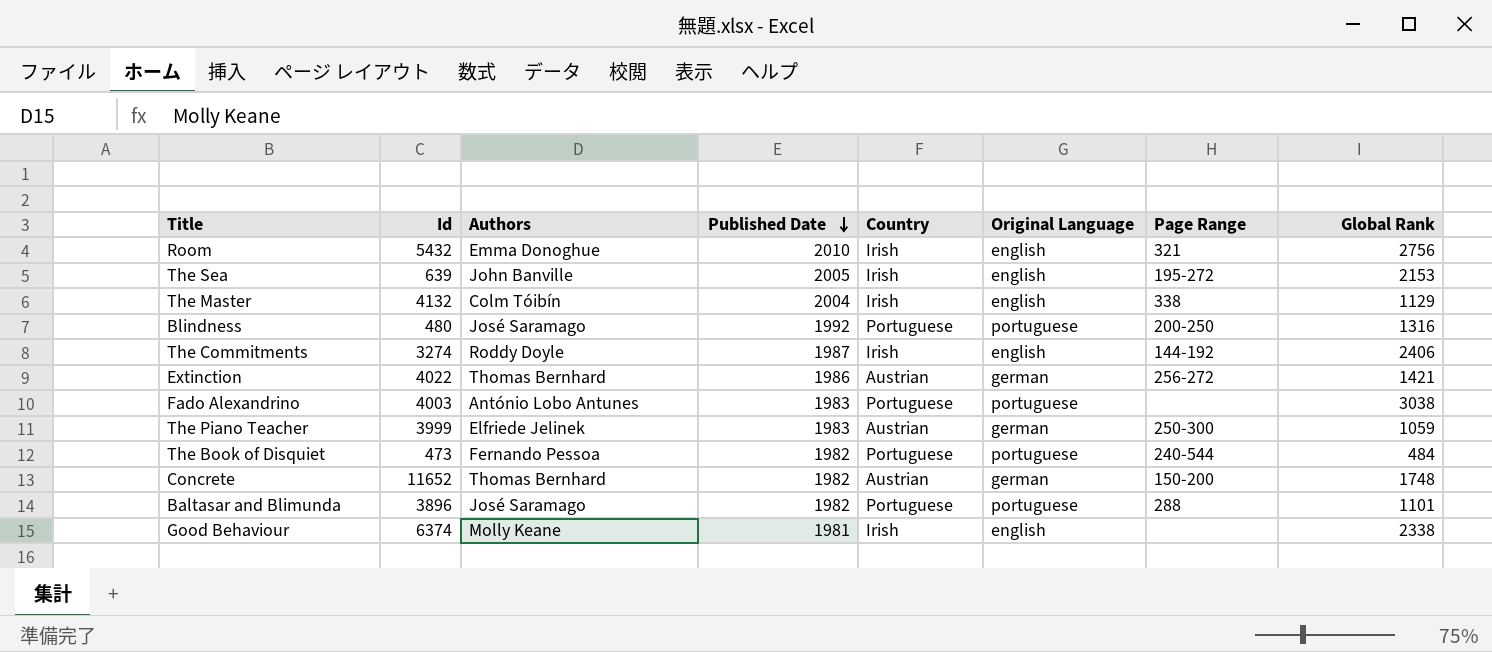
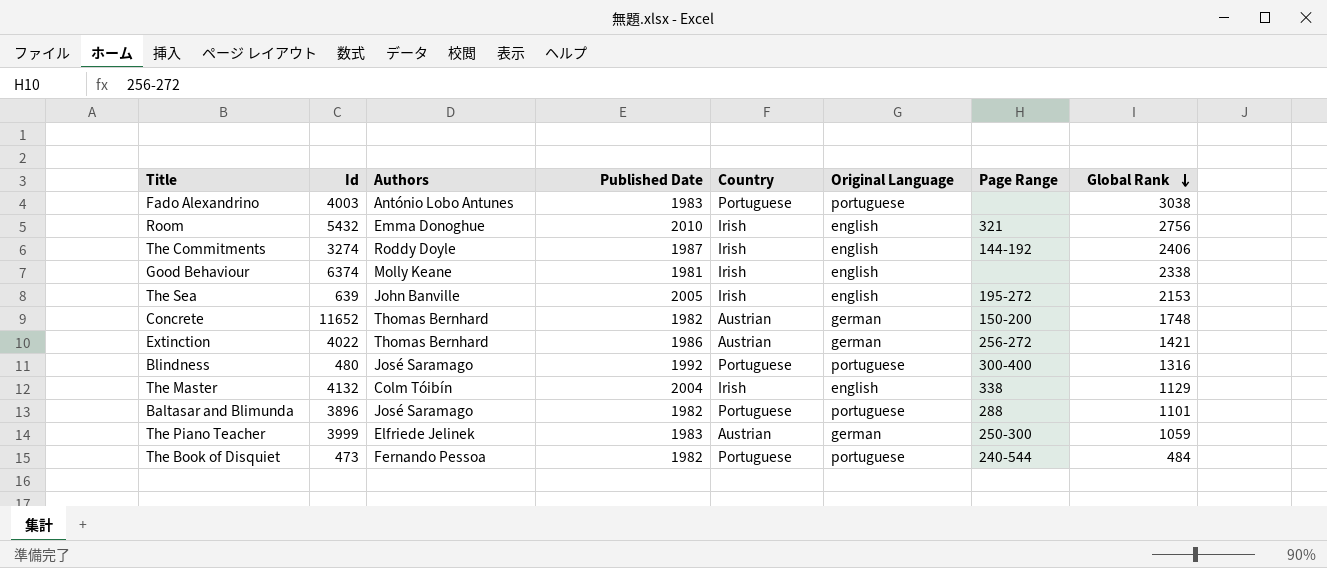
row order: Published Date descending -> Global Rank descending
Blindness | Page Range: 200-250 -> 300-400

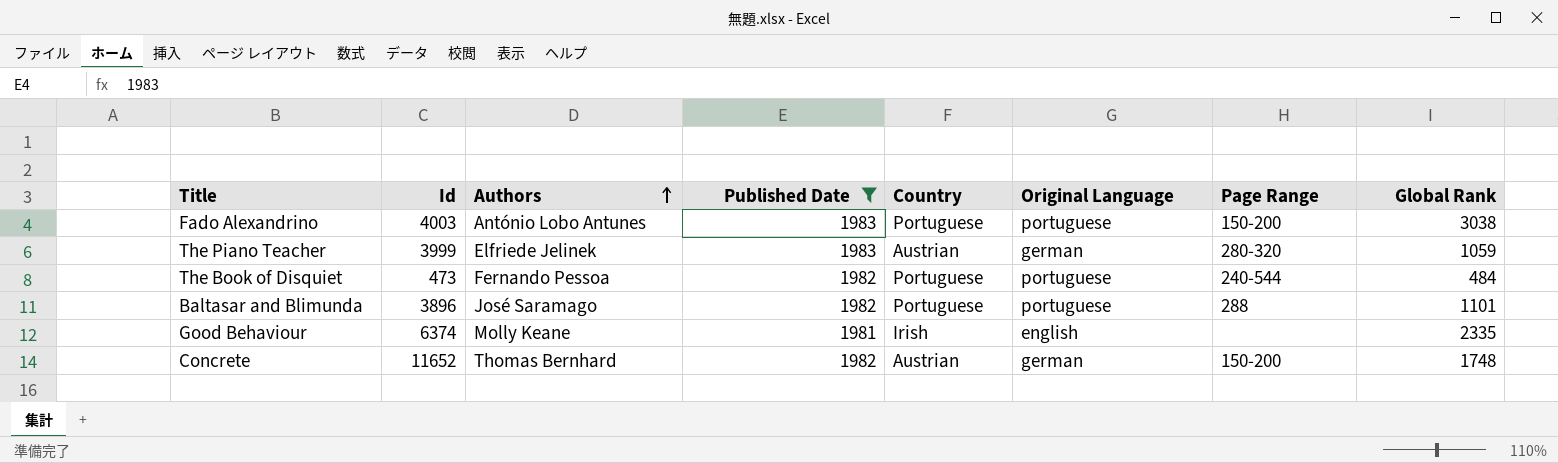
filter: none -> Published Date <= 1983
row order: Global Rank descending -> Authors ascending
Fado Alexandrino | Page Range: none -> 150-200
The Piano Teacher | Page Range: 250-300 -> 280-320
Good Behaviour | Global Rank: 2338 -> 2335

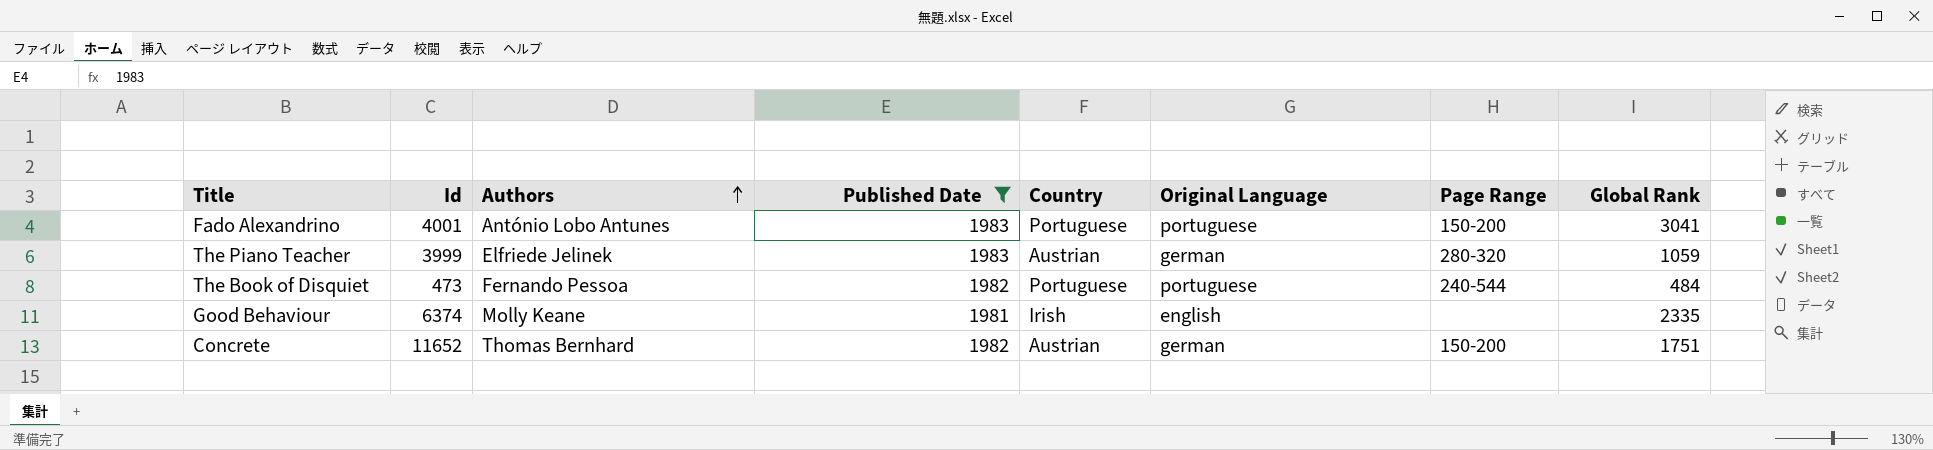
row Baltasar and Blimunda: 3896 | José Saramago | 1982 | Portuguese | portuguese | 288 | 1101 -> none
Fado Alexandrino | Id: 4003 -> 4001
Fado Alexandrino | Global Rank: 3038 -> 3041
Concrete | Global Rank: 1748 -> 1751

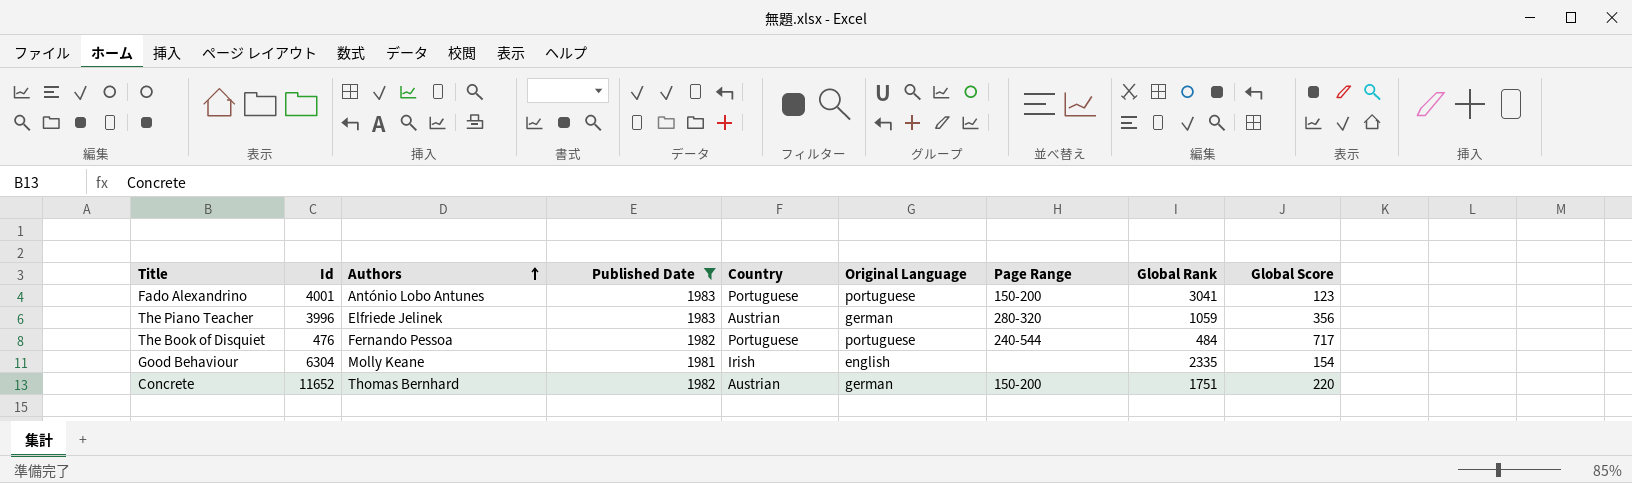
column Global Score | position: none -> 9
The Piano Teacher | Id: 3999 -> 3996
The Book of Disquiet | Id: 473 -> 476
Good Behaviour | Id: 6374 -> 6304

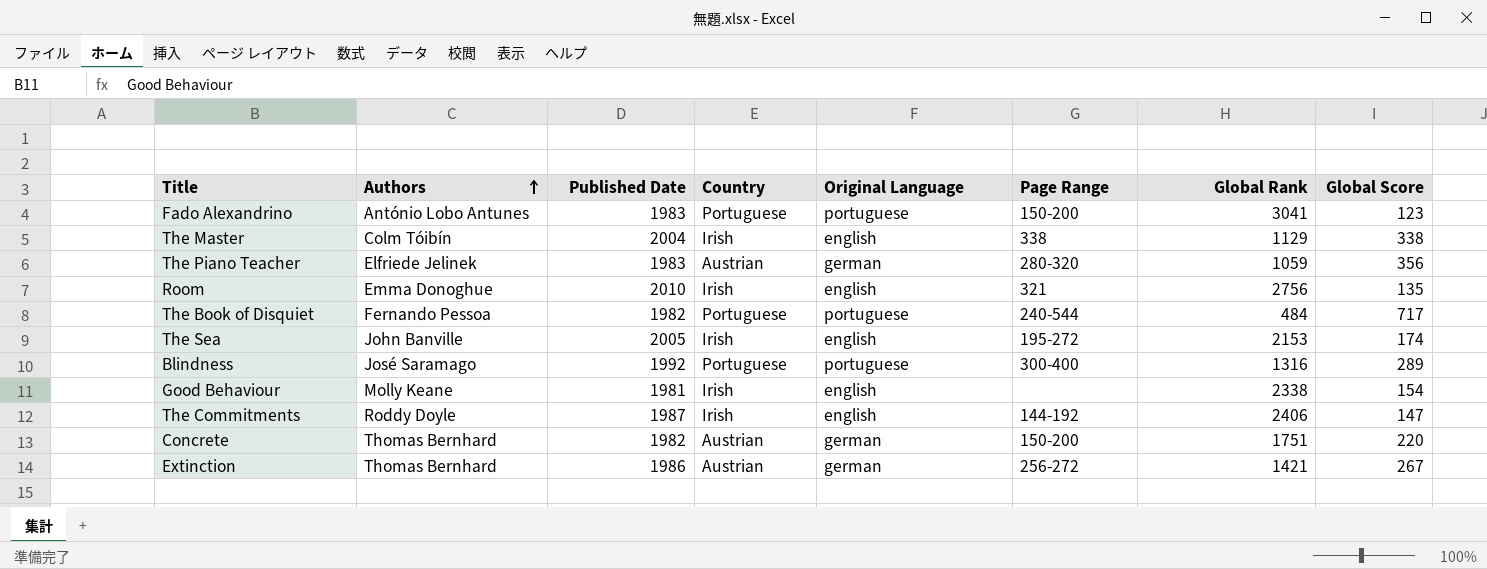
filter: Published Date <= 1983 -> none
column Id | position: 2 -> none
Good Behaviour | Global Rank: 2335 -> 2338

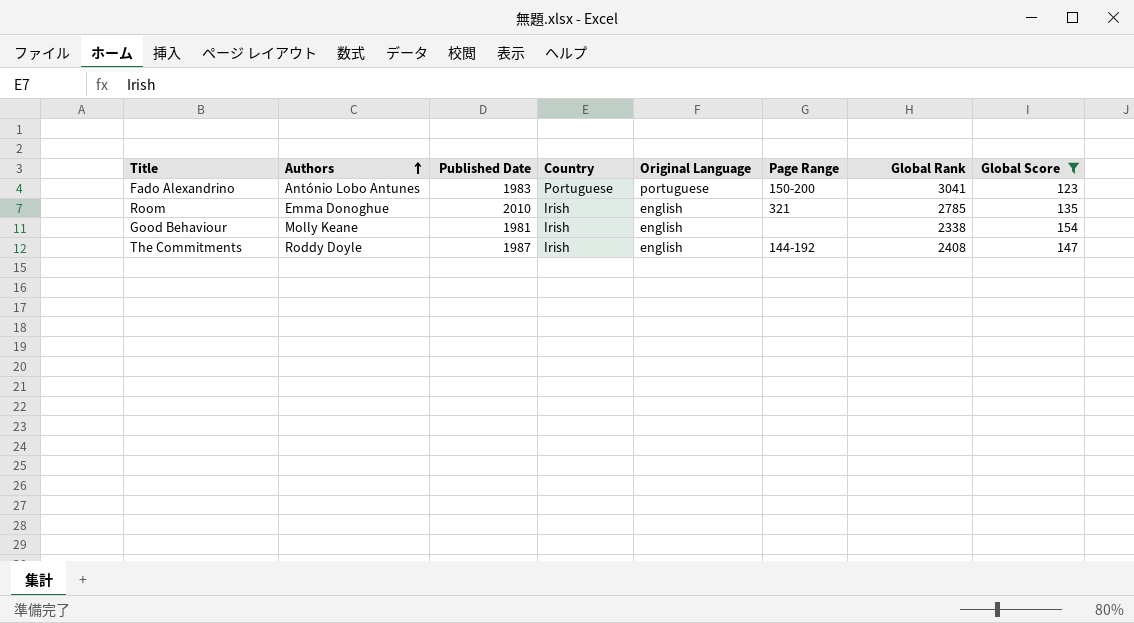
filter: none -> Global Score <= 154
Room | Global Rank: 2756 -> 2785
The Commitments | Global Rank: 2406 -> 2408

